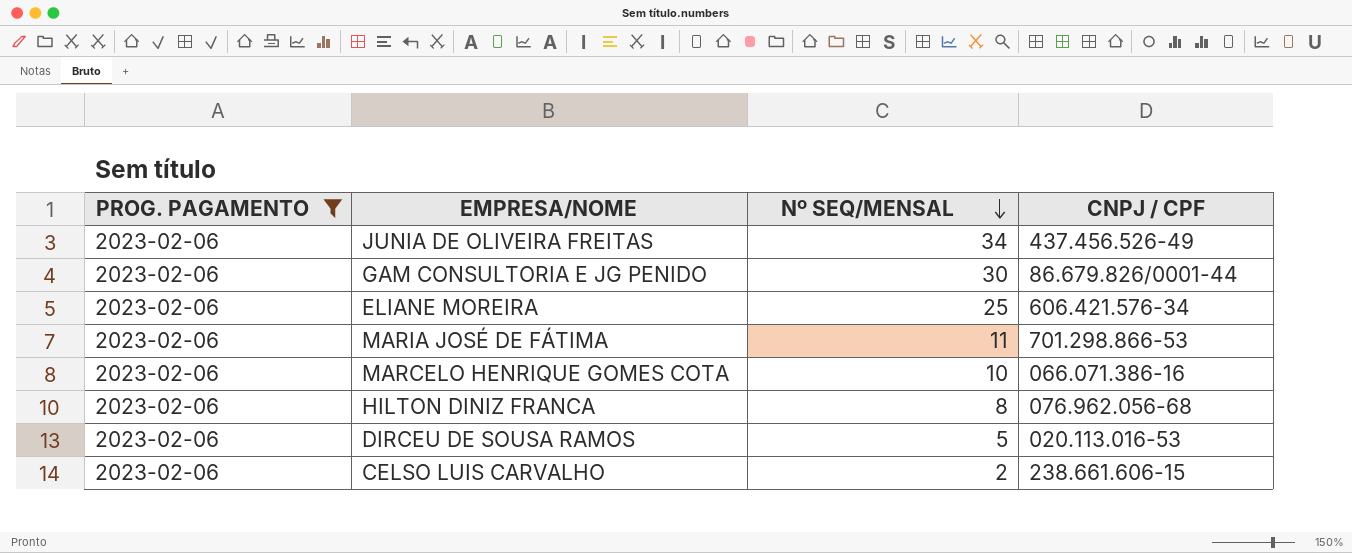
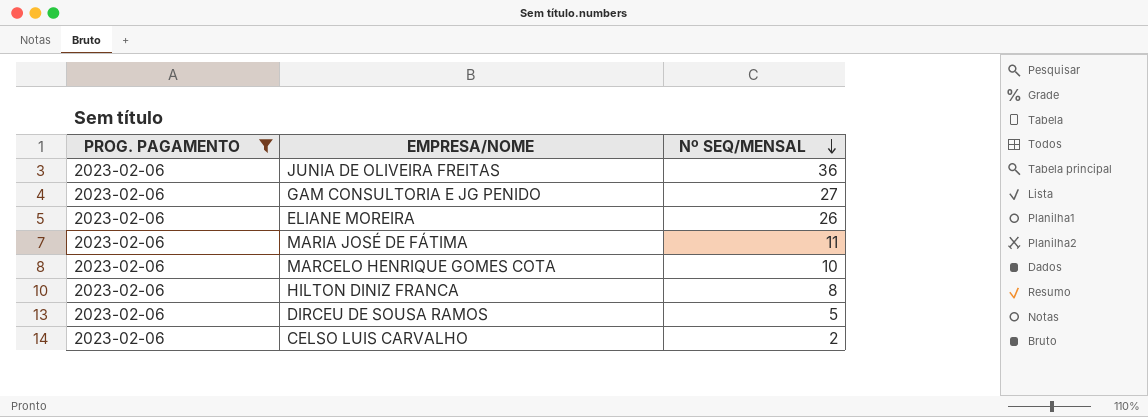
column CNPJ / CPF | position: 4 -> none
JUNIA DE OLIVEIRA FREITAS | Nº SEQ/MENSAL: 34 -> 36
GAM CONSULTORIA E JG PENIDO | Nº SEQ/MENSAL: 30 -> 27
ELIANE MOREIRA | Nº SEQ/MENSAL: 25 -> 26

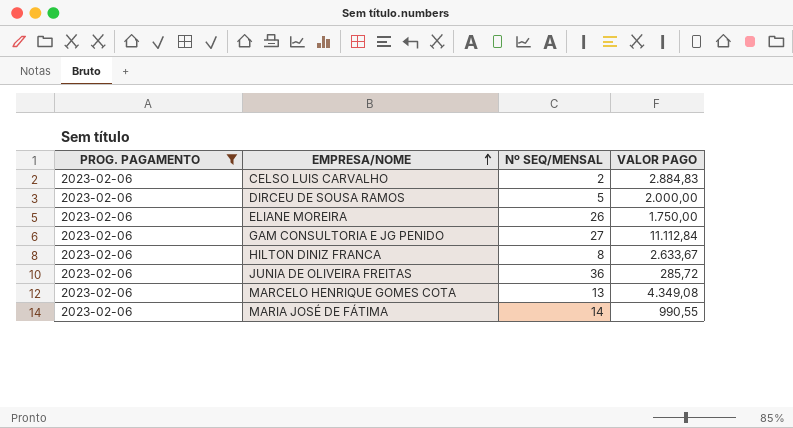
row order: Nº SEQ/MENSAL descending -> EMPRESA/NOME ascending
column VALOR PAGO | position: none -> 4
MARCELO HENRIQUE GOMES COTA | Nº SEQ/MENSAL: 10 -> 13
MARIA JOSÉ DE FÁTIMA | Nº SEQ/MENSAL: 11 -> 14

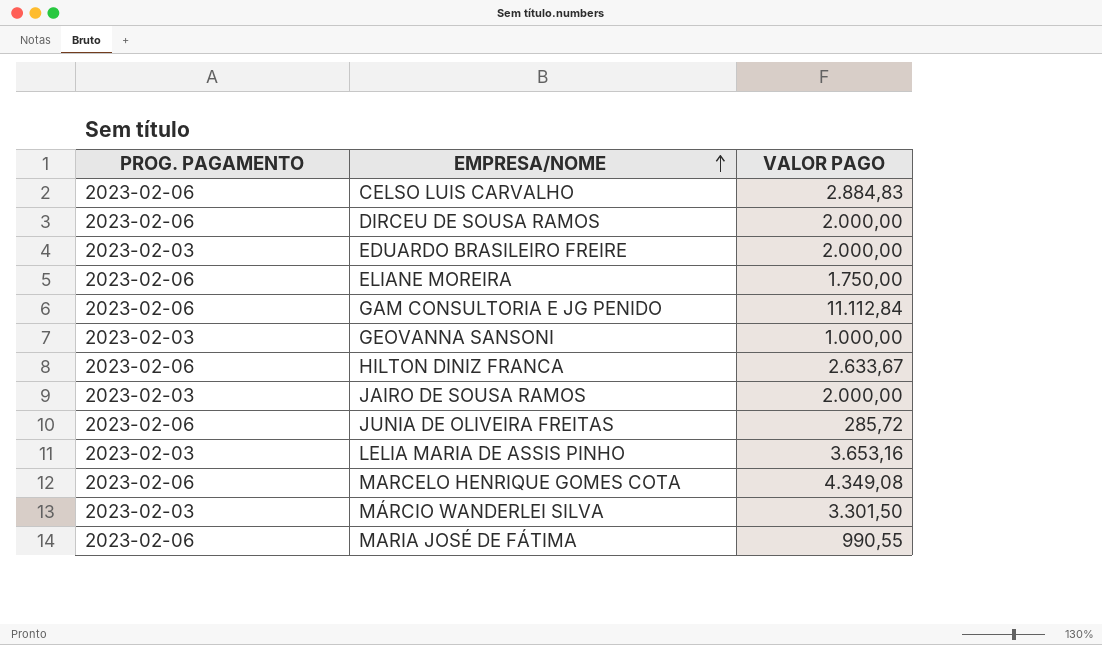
filter: PROG. PAGAMENTO = 2023-02-06 -> none
column Nº SEQ/MENSAL | position: 3 -> none

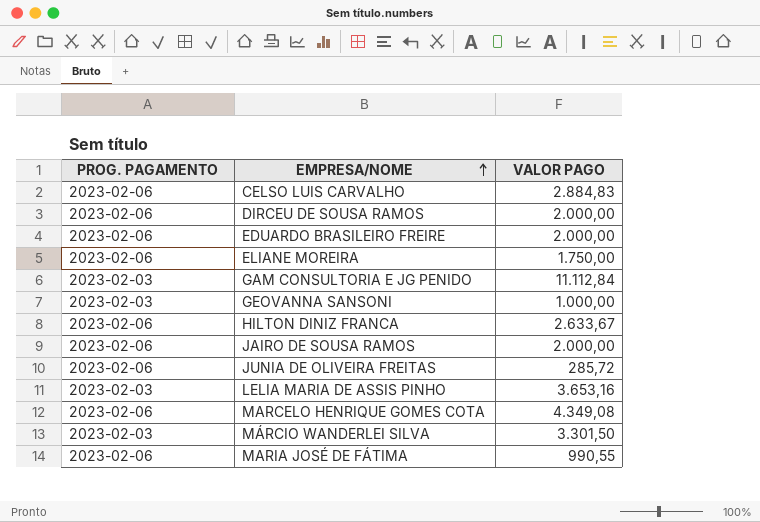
EDUARDO BRASILEIRO FREIRE | PROG. PAGAMENTO: 2023-02-03 -> 2023-02-06
GAM CONSULTORIA E JG PENIDO | PROG. PAGAMENTO: 2023-02-06 -> 2023-02-03
JAIRO DE SOUSA RAMOS | PROG. PAGAMENTO: 2023-02-03 -> 2023-02-06

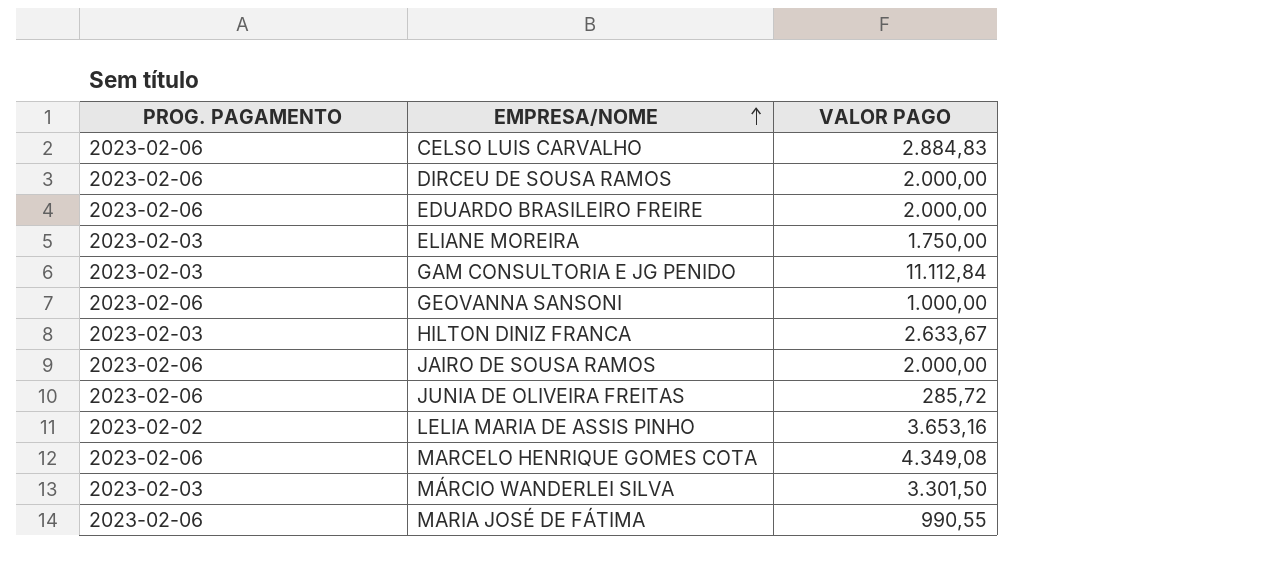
ELIANE MOREIRA | PROG. PAGAMENTO: 2023-02-06 -> 2023-02-03
GEOVANNA SANSONI | PROG. PAGAMENTO: 2023-02-03 -> 2023-02-06
HILTON DINIZ FRANCA | PROG. PAGAMENTO: 2023-02-06 -> 2023-02-03
LELIA MARIA DE ASSIS PINHO | PROG. PAGAMENTO: 2023-02-03 -> 2023-02-02

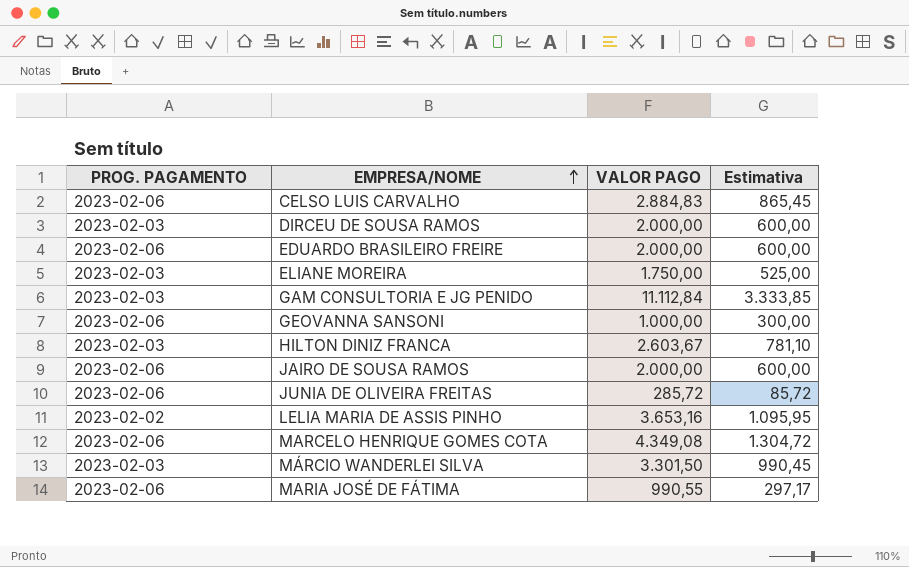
column Estimativa | formula: none -> [VALOR PAGO] * 0,3
DIRCEU DE SOUSA RAMOS | PROG. PAGAMENTO: 2023-02-06 -> 2023-02-03
HILTON DINIZ FRANCA | VALOR PAGO: 2.633,67 -> 2.603,67

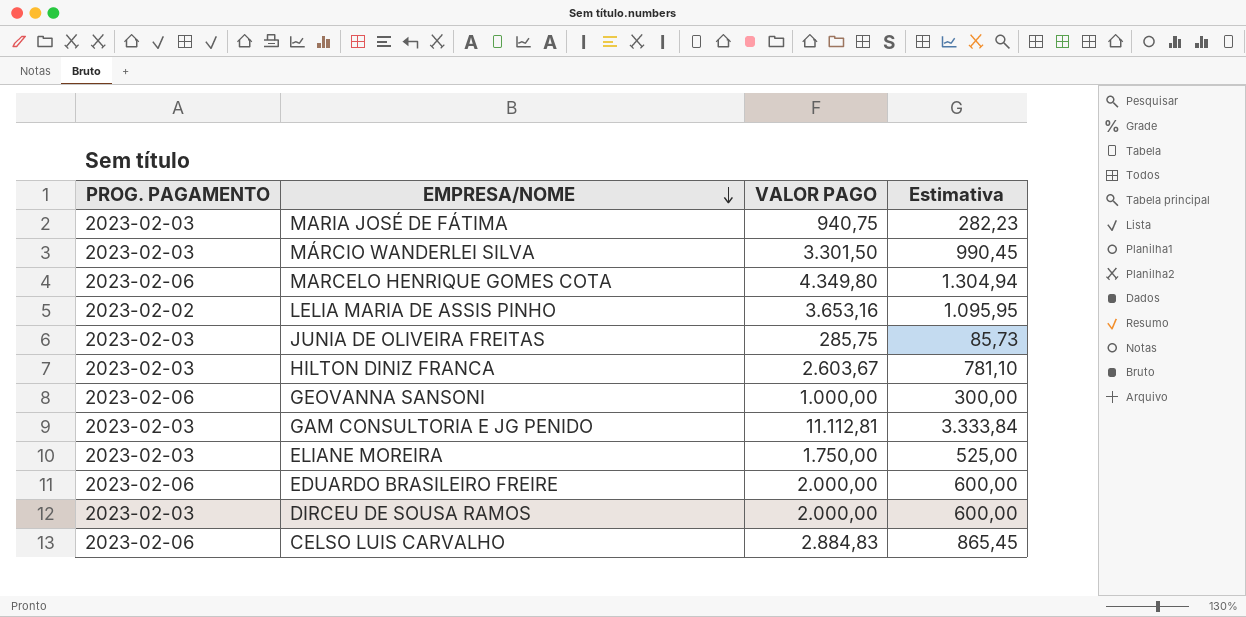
row order: EMPRESA/NOME ascending -> EMPRESA/NOME descending
row JAIRO DE SOUSA RAMOS: 2023-02-06 | 2.000,00 | 600,00 -> none
MARIA JOSÉ DE FÁTIMA | PROG. PAGAMENTO: 2023-02-06 -> 2023-02-03
MARIA JOSÉ DE FÁTIMA | VALOR PAGO: 990,55 -> 940,75
MARIA JOSÉ DE FÁTIMA | Estimativa: 297,17 -> 282,23
MARCELO HENRIQUE GOMES COTA | VALOR PAGO: 4.349,08 -> 4.349,80
MARCELO HENRIQUE GOMES COTA | Estimativa: 1.304,72 -> 1.304,94
JUNIA DE OLIVEIRA FREITAS | PROG. PAGAMENTO: 2023-02-06 -> 2023-02-03
JUNIA DE OLIVEIRA FREITAS | VALOR PAGO: 285,72 -> 285,75
JUNIA DE OLIVEIRA FREITAS | Estimativa: 85,72 -> 85,73
GAM CONSULTORIA E JG PENIDO | VALOR PAGO: 11.112,84 -> 11.112,81
GAM CONSULTORIA E JG PENIDO | Estimativa: 3.333,85 -> 3.333,84

